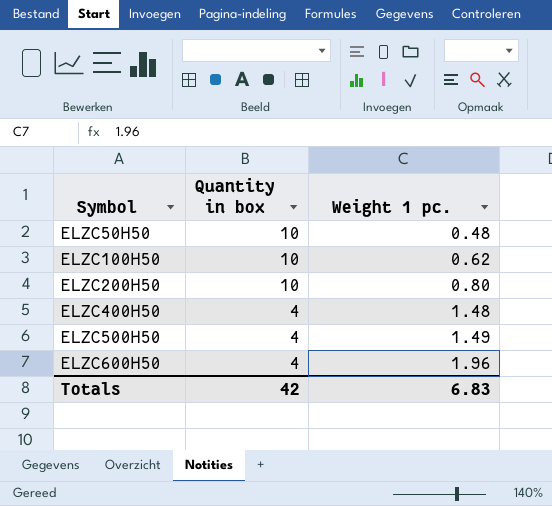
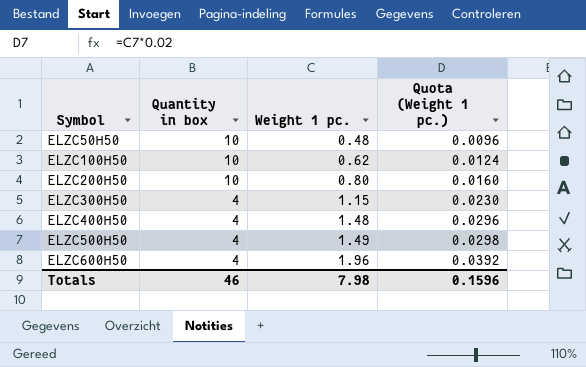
column Quota (Weight 1 pc.) | formula: none -> [Weight 1 pc.] * 0.02
row ELZC300H50: none -> 4 | 1.15 | 0.0230
Totals | Quantity in box: 42 -> 46
Totals | Weight 1 pc.: 6.83 -> 7.98

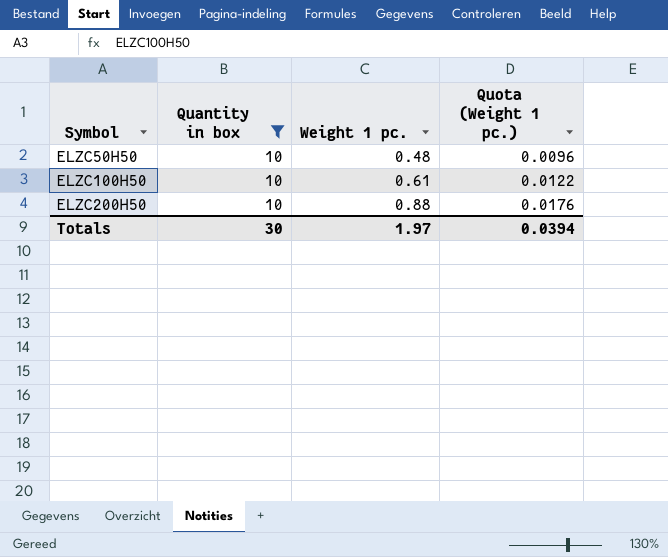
filter: none -> Quantity in box = 10
ELZC100H50 | Weight 1 pc.: 0.62 -> 0.61
ELZC100H50 | Quota (Weight 1 pc.): 0.0124 -> 0.0122
ELZC200H50 | Weight 1 pc.: 0.80 -> 0.88
ELZC200H50 | Quota (Weight 1 pc.): 0.0160 -> 0.0176
Totals | Quantity in box: 46 -> 30
Totals | Weight 1 pc.: 7.98 -> 1.97
Totals | Quota (Weight 1 pc.): 0.1596 -> 0.0394

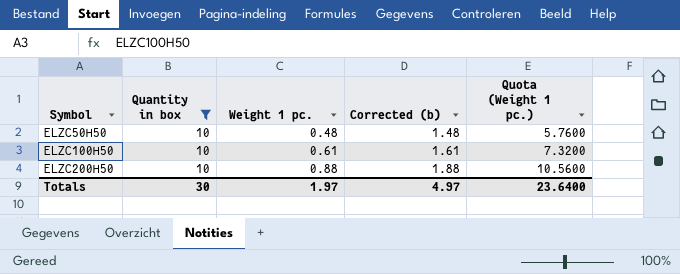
column Corrected (b) | formula: none -> [Weight 1 pc.] + 1
column Quota (Weight 1 pc.) | formula: [Weight 1 pc.] * 0.02 -> [Weight 1 pc.] * 12
Totals | Quota (Weight 1 pc.): 0.0394 -> 23.6400

